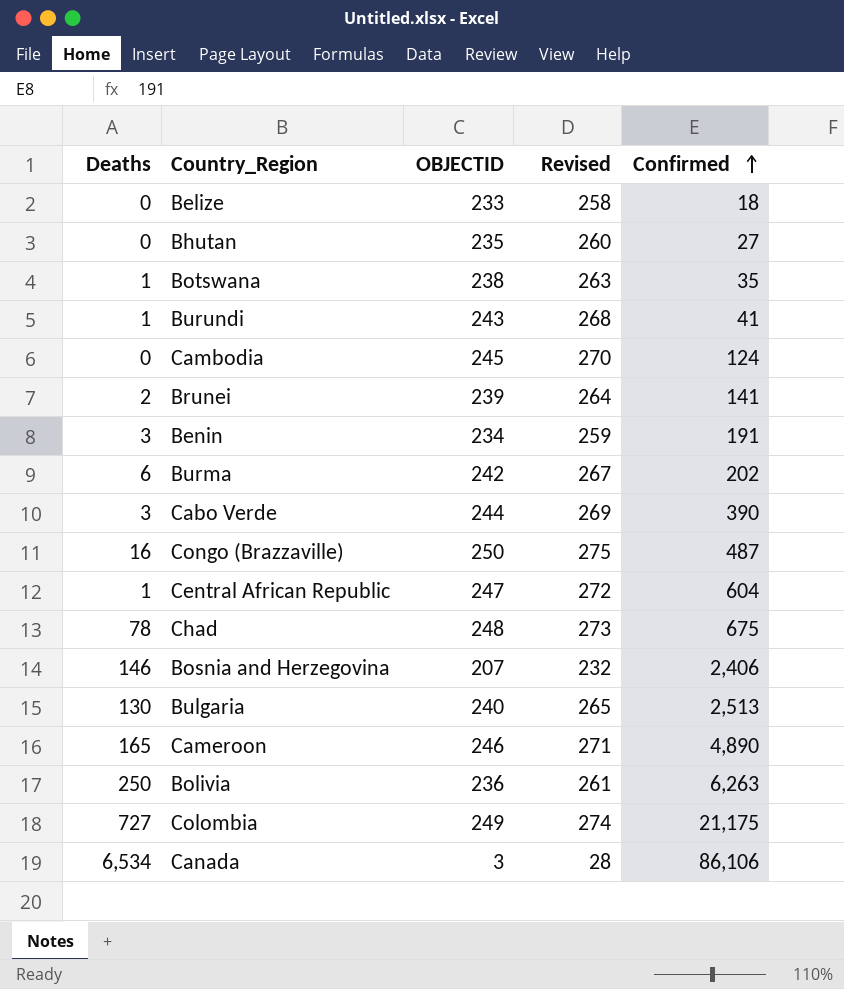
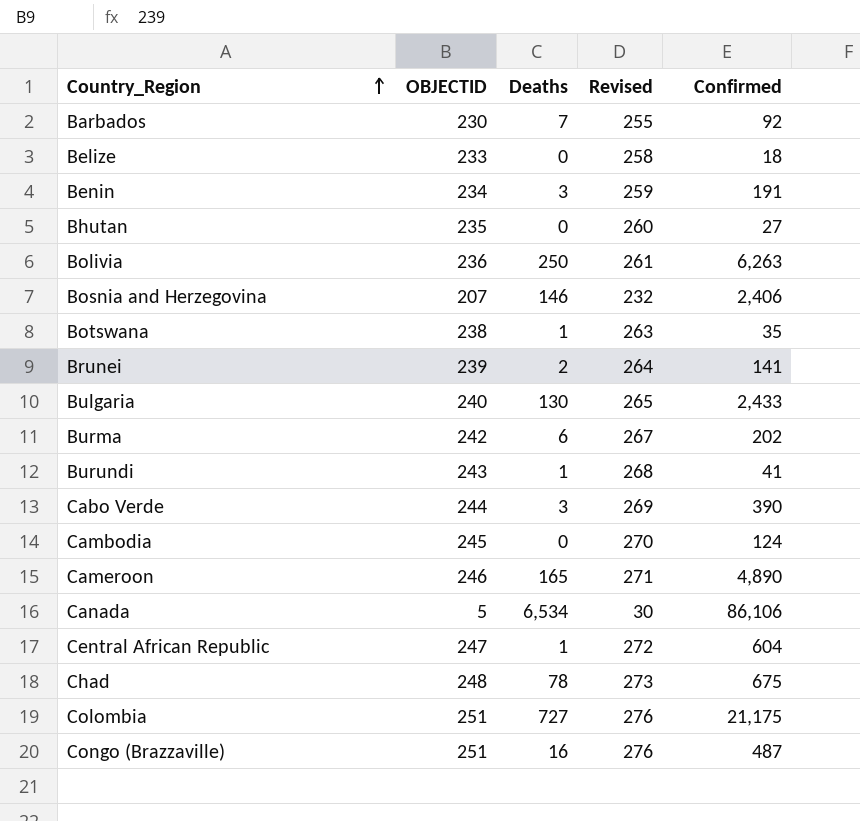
row order: Confirmed ascending -> Country_Region ascending
column Deaths | position: 1 -> 3
row Barbados: none -> 230 | 7 | 255 | 92
Bulgaria | Confirmed: 2,513 -> 2,433
Canada | OBJECTID: 3 -> 5
Canada | Revised: 28 -> 30
Colombia | OBJECTID: 249 -> 251
Colombia | Revised: 274 -> 276
Congo (Brazzaville) | OBJECTID: 250 -> 251
Congo (Brazzaville) | Revised: 275 -> 276

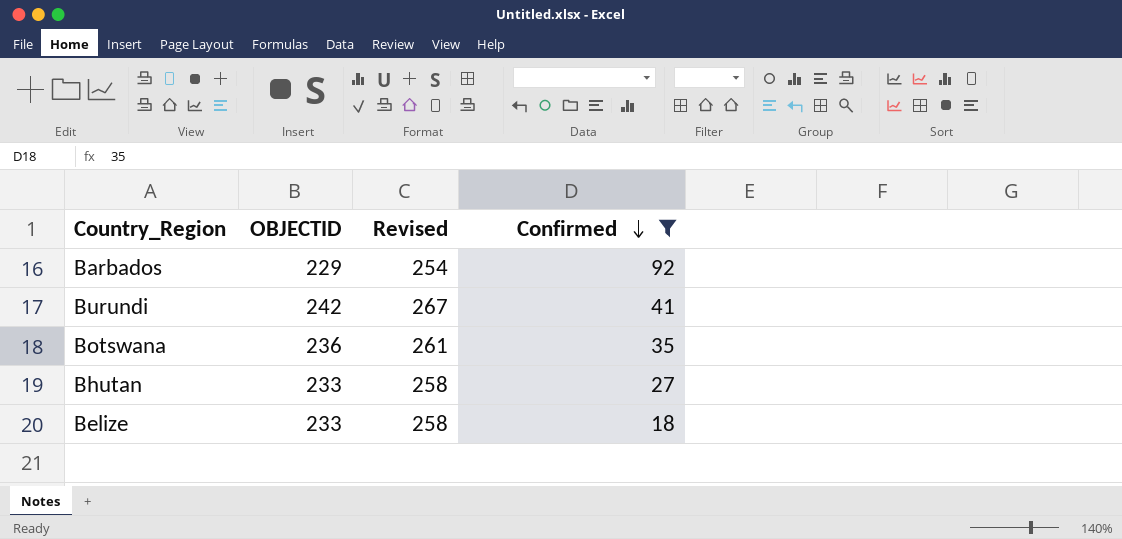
filter: none -> Confirmed <= 92
row order: Country_Region ascending -> Confirmed descending
column Deaths | position: 3 -> none
Barbados | OBJECTID: 230 -> 229
Barbados | Revised: 255 -> 254
Burundi | OBJECTID: 243 -> 242
Burundi | Revised: 268 -> 267
Botswana | OBJECTID: 238 -> 236
Botswana | Revised: 263 -> 261
Bhutan | OBJECTID: 235 -> 233
Bhutan | Revised: 260 -> 258

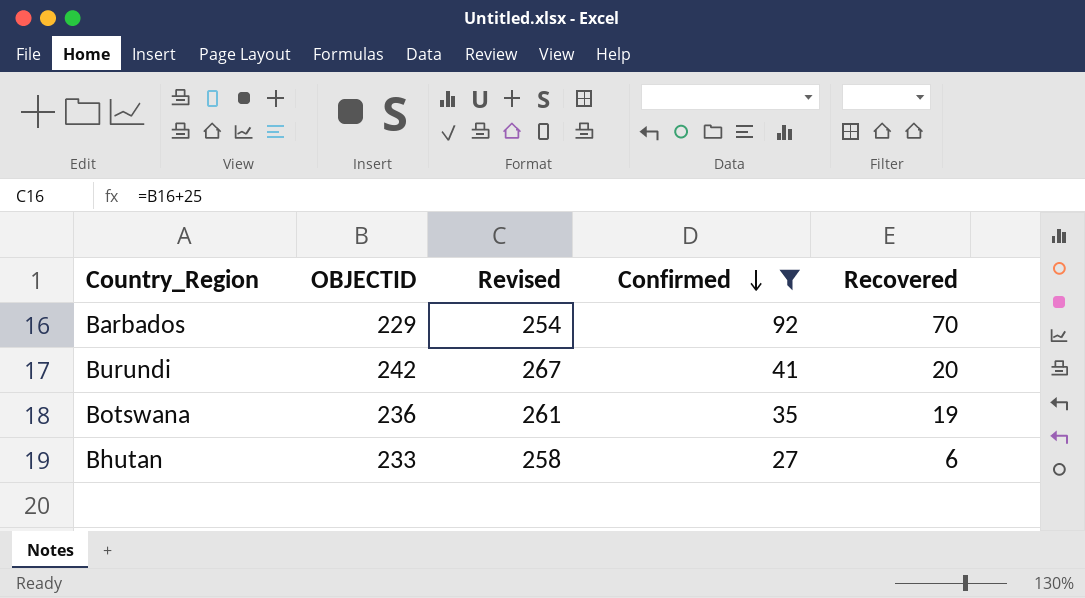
column Recovered | position: none -> 5
row Belize: 233 | 258 | 18 -> none

